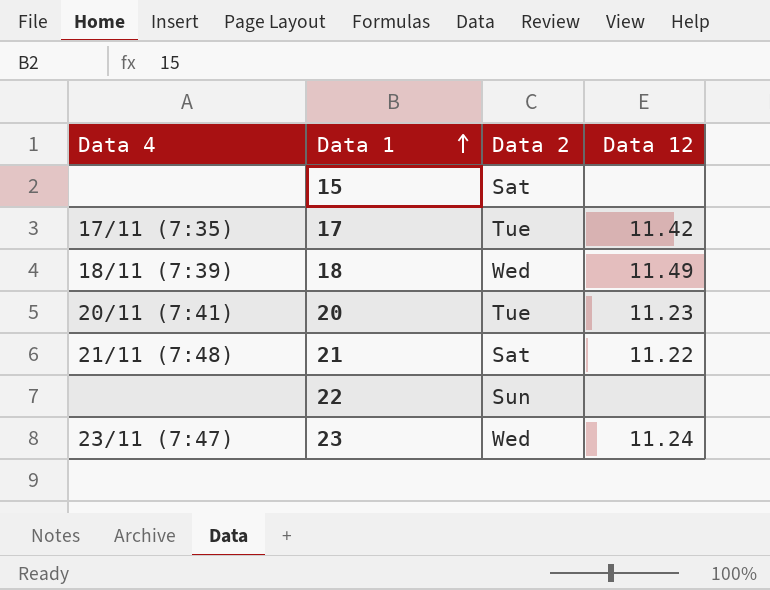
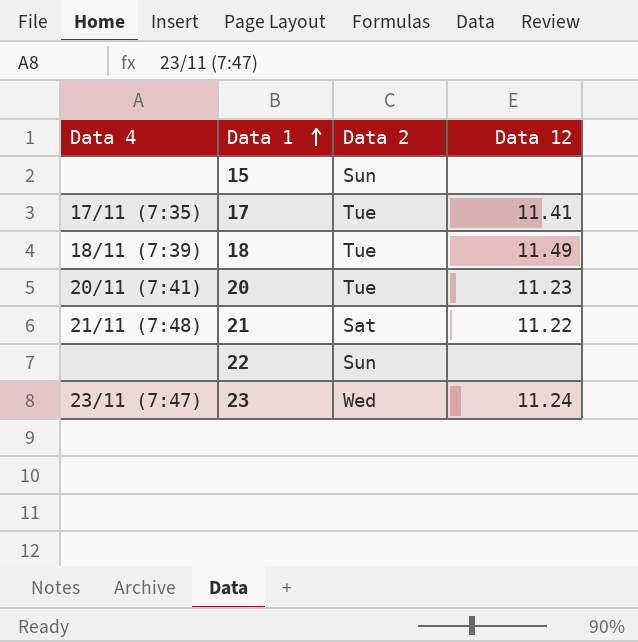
15 | Data 2: Sat -> Sun
17 | Data 12: 11.42 -> 11.41
18 | Data 2: Wed -> Tue

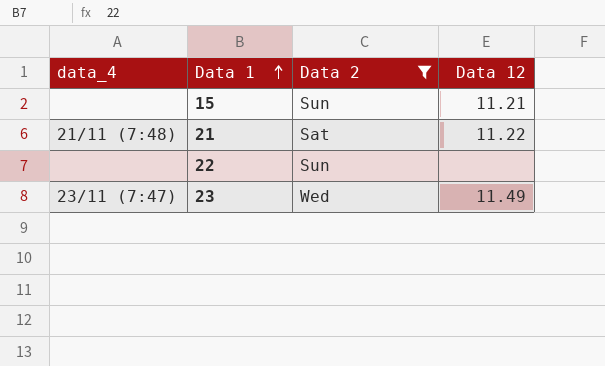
filter: none -> Data 2 != Tue
column name: Data 4 -> data_4
15 | Data 12: none -> 11.21
23 | Data 12: 11.24 -> 11.49

